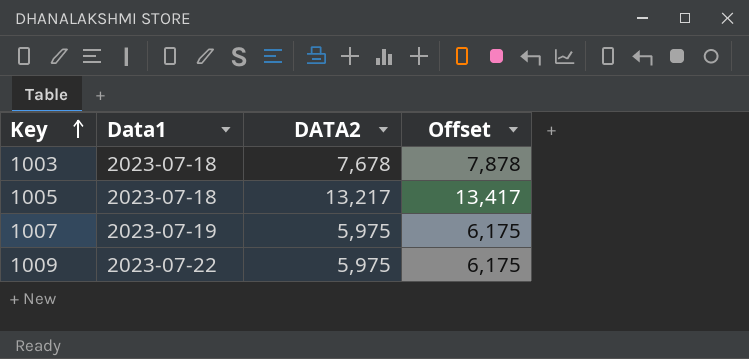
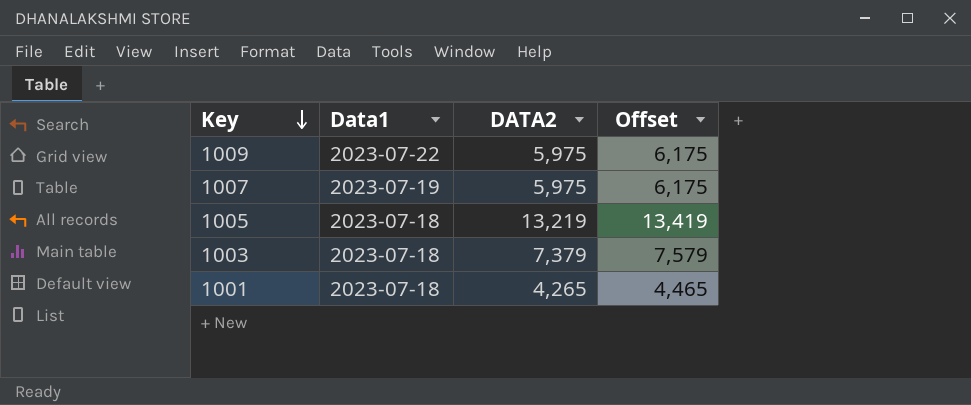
row order: Key ascending -> Key descending
1005 | DATA2: 13,217 -> 13,219
1005 | Offset: 13,417 -> 13,419
1003 | DATA2: 7,678 -> 7,379
1003 | Offset: 7,878 -> 7,579
row 1001: none -> 2023-07-18 | 4,265 | 4,465

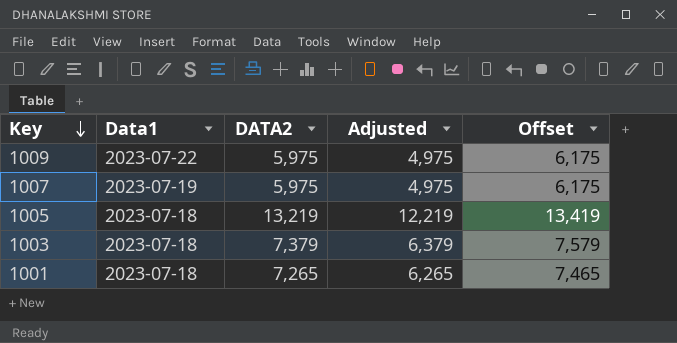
column Adjusted | formula: none -> [DATA2] - 1000
1001 | DATA2: 4,265 -> 7,265
1001 | Offset: 4,465 -> 7,465

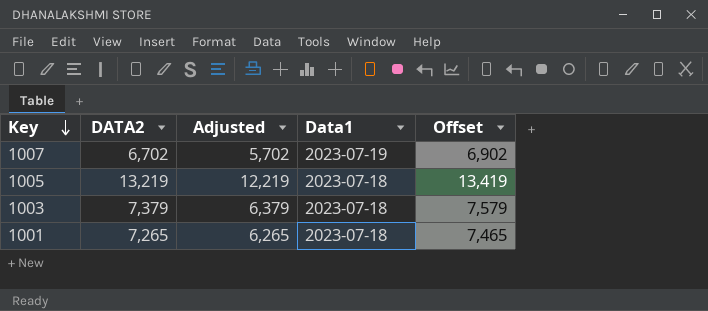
column Data1 | position: 2 -> 4
row 1009: 2023-07-22 | 5,975 | 4,975 | 6,175 -> none
1007 | DATA2: 5,975 -> 6,702
1007 | Adjusted: 4,975 -> 5,702
1007 | Offset: 6,175 -> 6,902

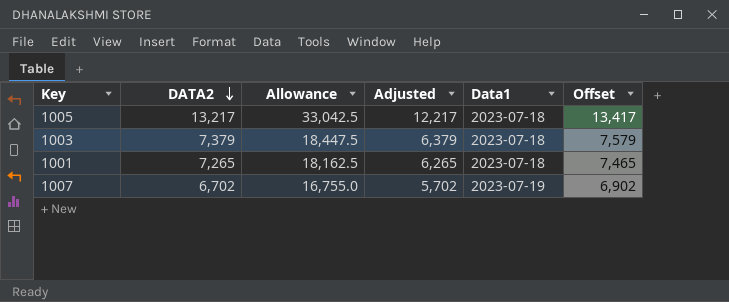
row order: Key descending -> DATA2 descending
column Allowance | formula: none -> [DATA2] * 2.5
1005 | DATA2: 13,219 -> 13,217
1005 | Adjusted: 12,219 -> 12,217
1005 | Offset: 13,419 -> 13,417

